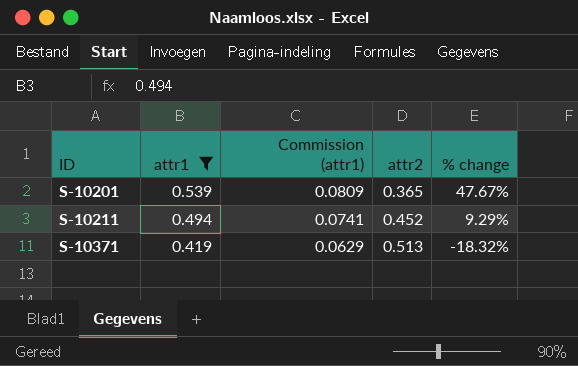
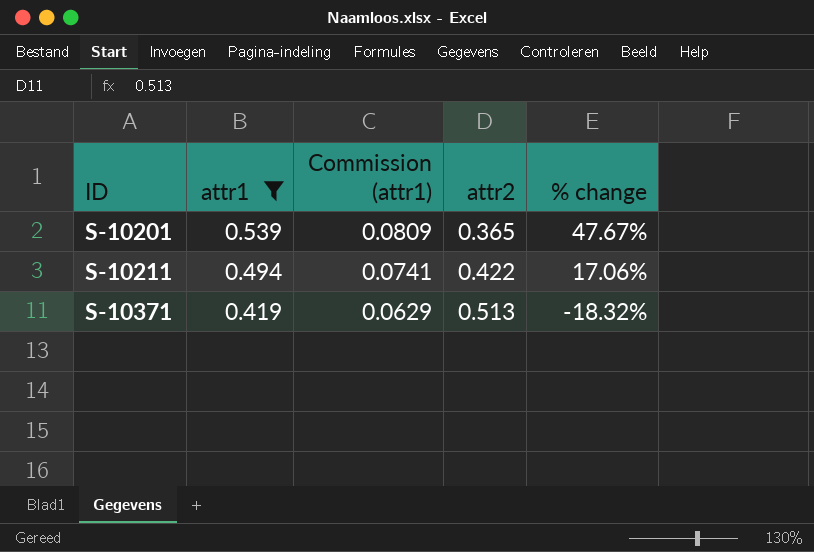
S-10211 | attr2: 0.452 -> 0.422
S-10211 | % change: 9.29% -> 17.06%

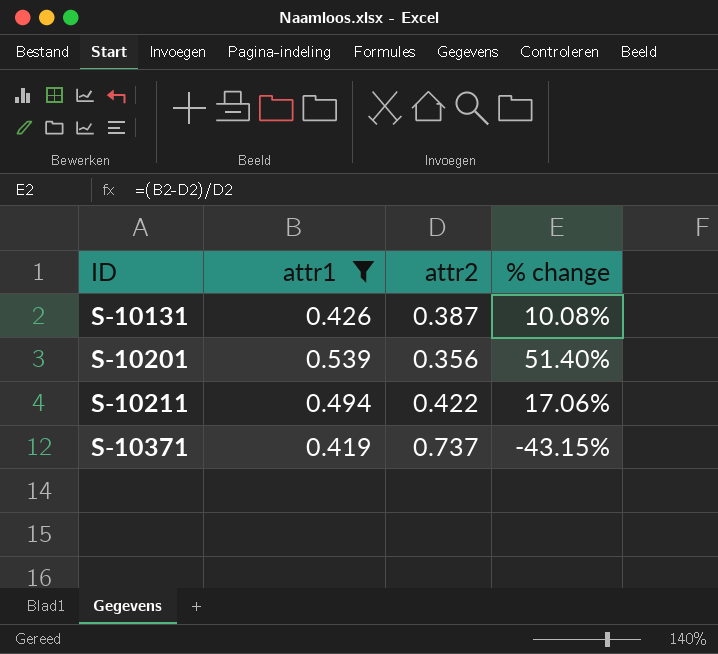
column Commission (attr1) | formula: [attr1] * 0.15 -> none
row S-10131: none -> 0.426 | 0.387 | 10.08%
S-10201 | attr2: 0.365 -> 0.356
S-10201 | % change: 47.67% -> 51.40%
S-10371 | attr2: 0.513 -> 0.737
S-10371 | % change: -18.32% -> -43.15%

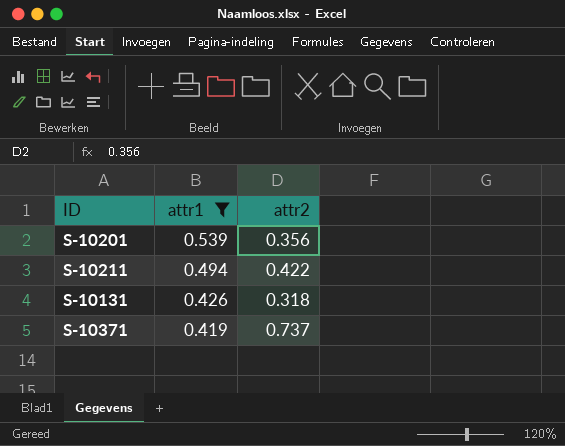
row order: ID ascending -> attr1 descending
column % change | formula: ([attr1] - [attr2]) / [attr2] -> none
S-10131 | attr2: 0.387 -> 0.318

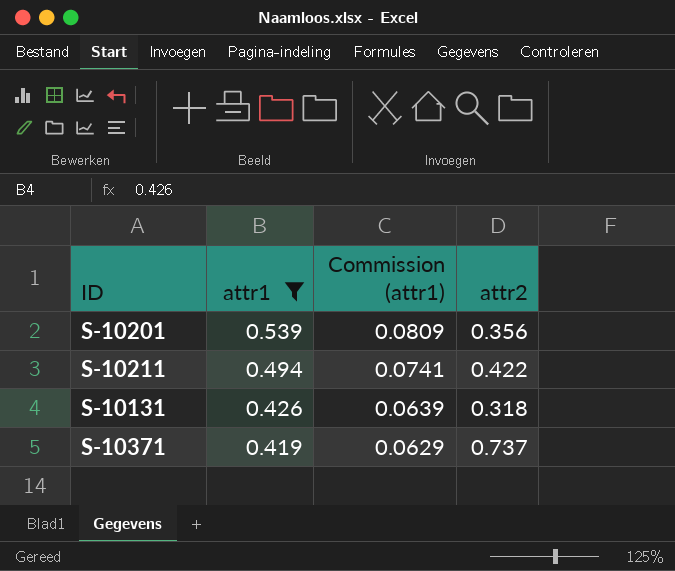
column Commission (attr1) | formula: none -> [attr1] * 0.15

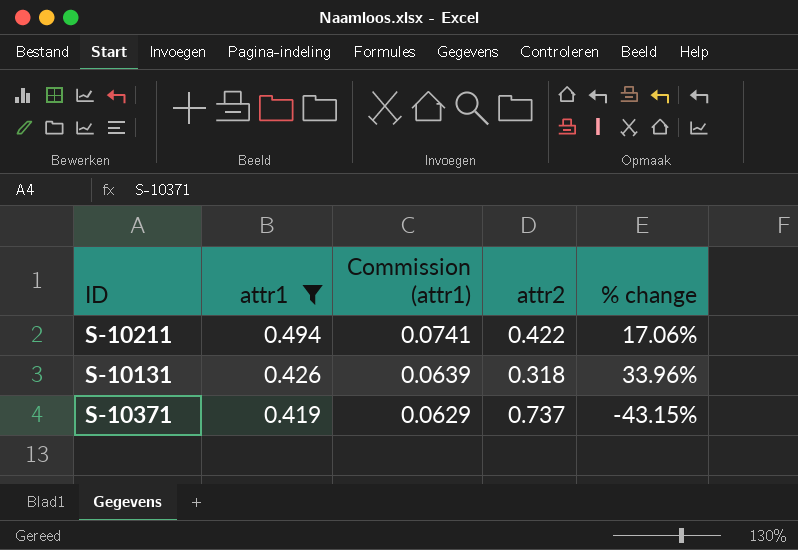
column % change | formula: none -> ([attr1] - [attr2]) / [attr2]
row S-10201: 0.539 | 0.0809 | 0.356 -> none

